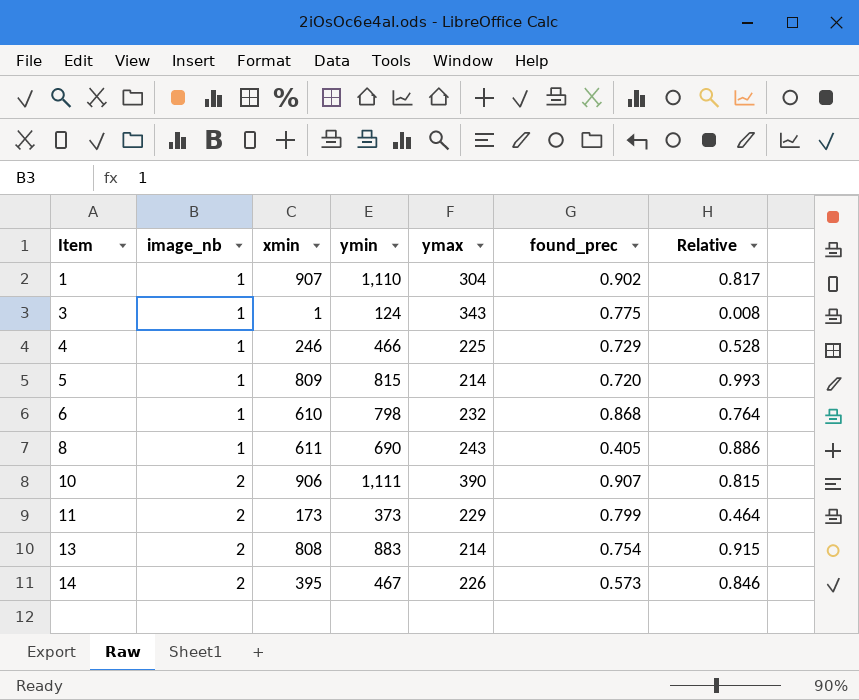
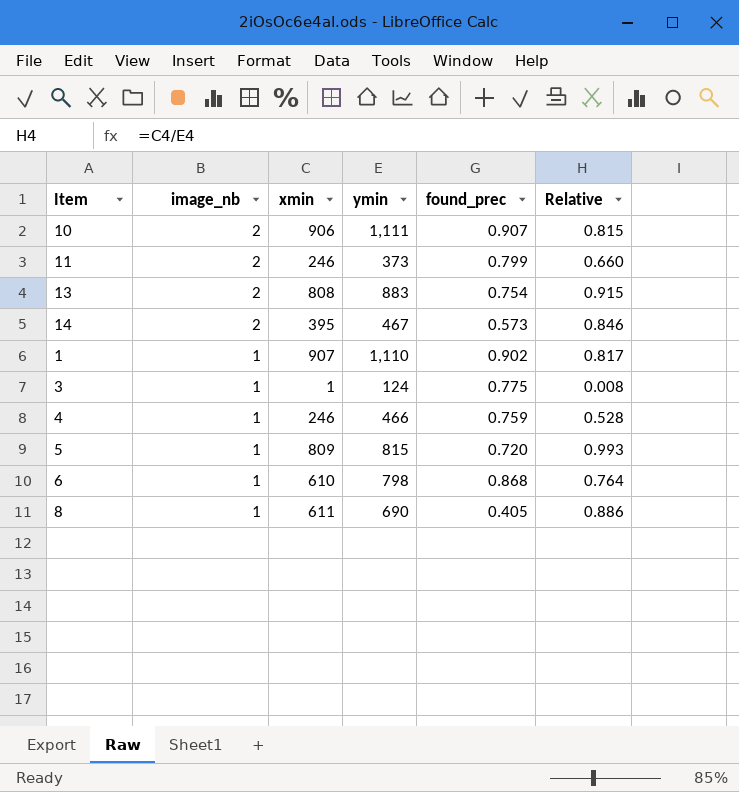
row order: Item ascending -> image_nb descending
column ymax | position: 5 -> none
11 | xmin: 173 -> 246
11 | Relative: 0.464 -> 0.660
4 | found_prec: 0.729 -> 0.759

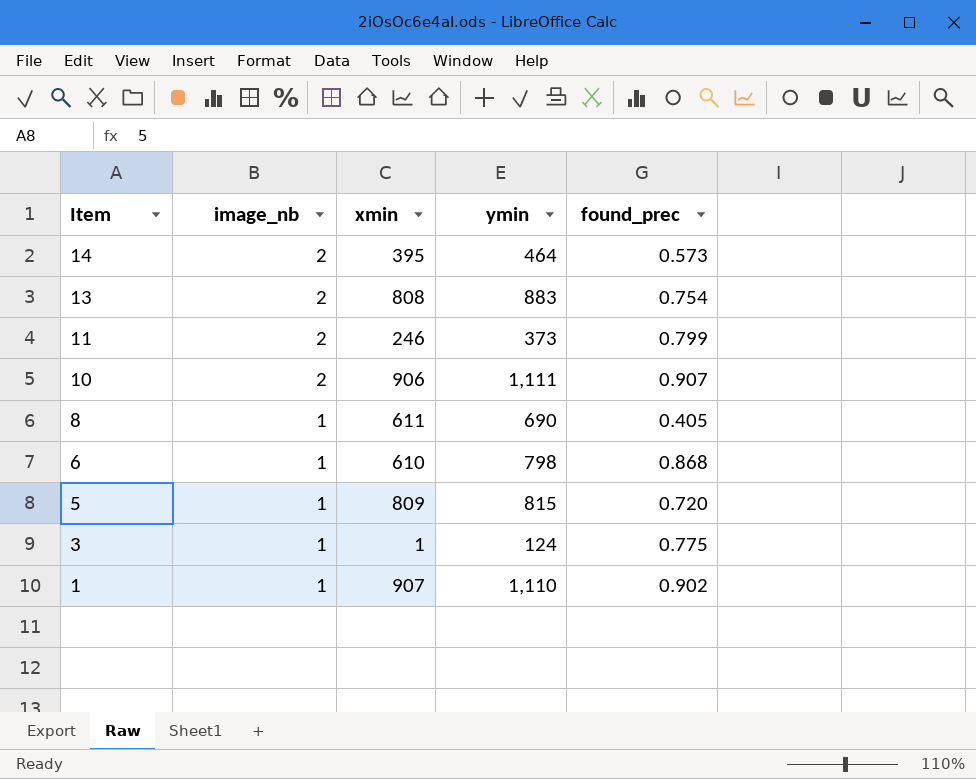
row order: image_nb descending -> Item descending
column Relative | formula: [xmin] / [ymin] -> none
row 4: 1 | 246 | 466 | 0.759 | 0.528 -> none
14 | ymin: 467 -> 464

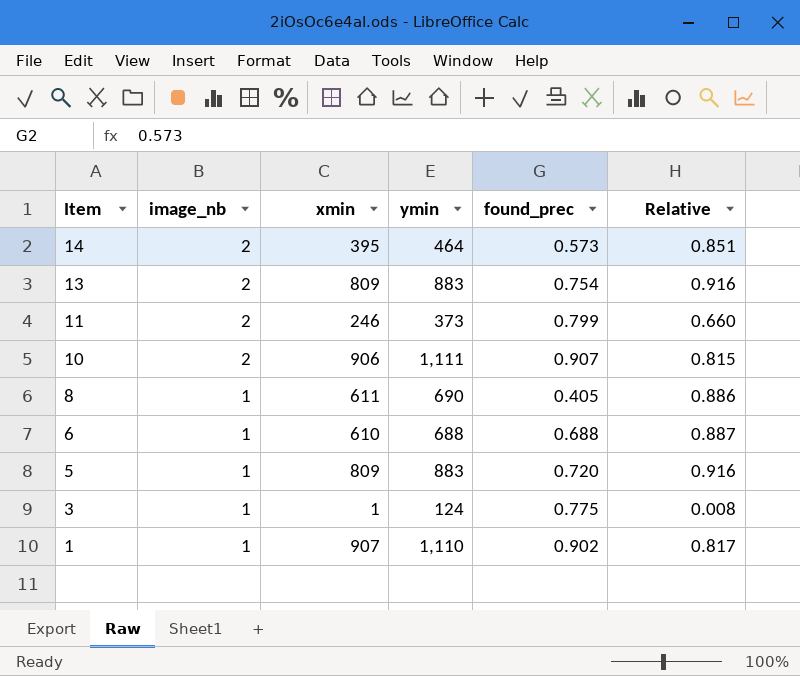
column Relative | formula: none -> [xmin] / [ymin]
13 | xmin: 808 -> 809
6 | ymin: 798 -> 688
6 | found_prec: 0.868 -> 0.688
5 | ymin: 815 -> 883

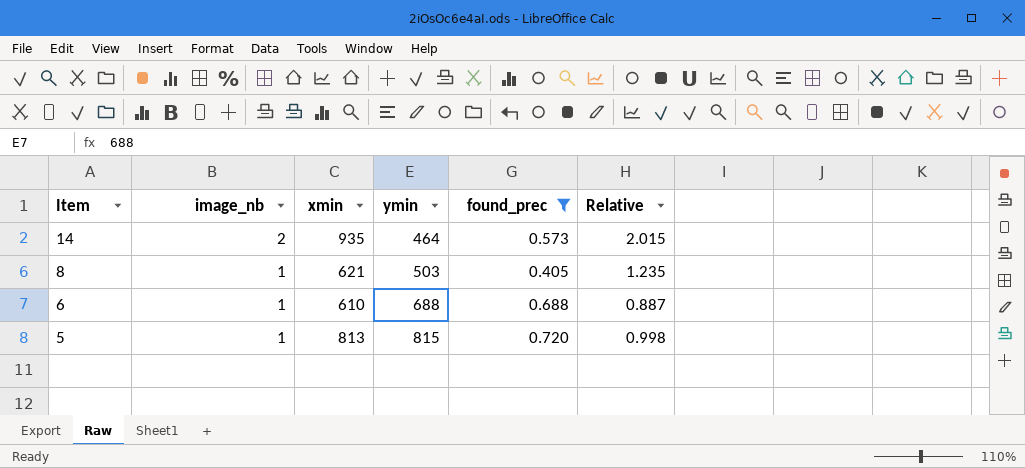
filter: none -> found_prec <= 0.720
14 | xmin: 395 -> 935
14 | Relative: 0.851 -> 2.015
8 | xmin: 611 -> 621
8 | ymin: 690 -> 503
8 | Relative: 0.886 -> 1.235
5 | xmin: 809 -> 813
5 | ymin: 883 -> 815
5 | Relative: 0.916 -> 0.998

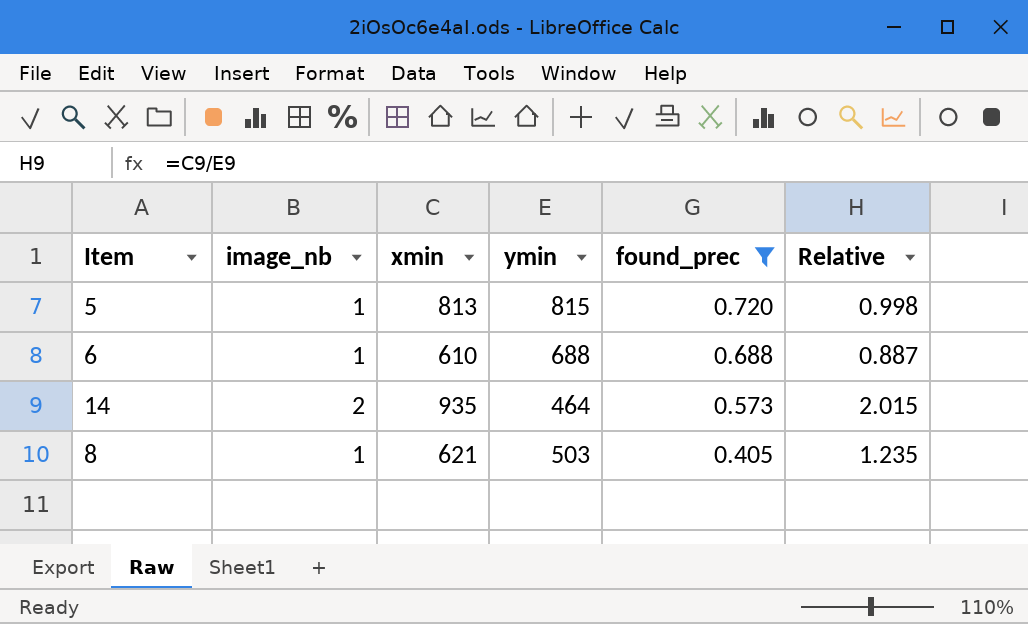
row order: Item descending -> found_prec descending

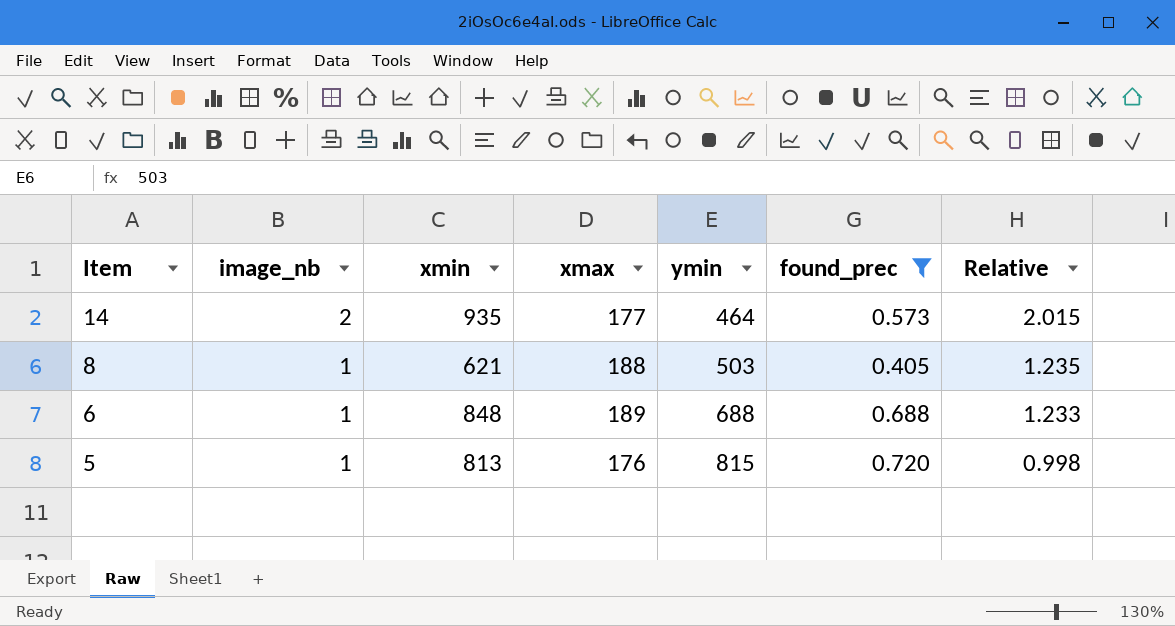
row order: found_prec descending -> Item descending
column xmax | position: none -> 4
6 | xmin: 610 -> 848
6 | Relative: 0.887 -> 1.233

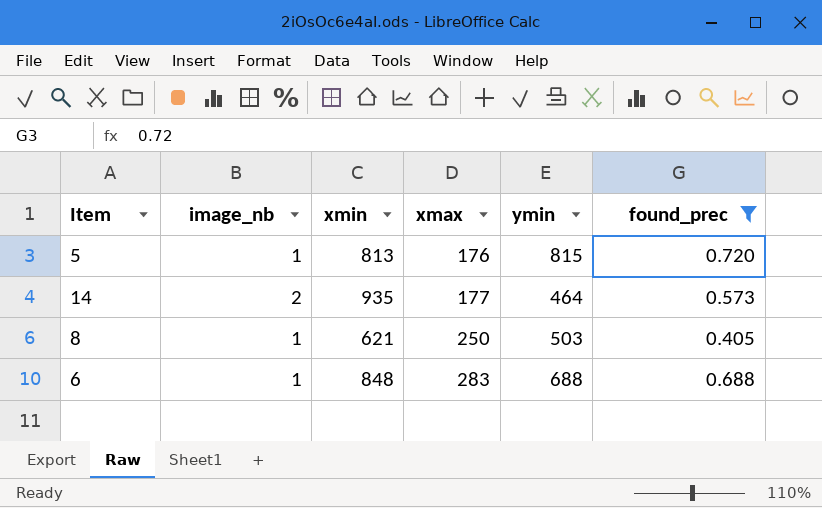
row order: Item descending -> xmax ascending
column Relative | formula: [xmin] / [ymin] -> none
8 | xmax: 188 -> 250
6 | xmax: 189 -> 283

